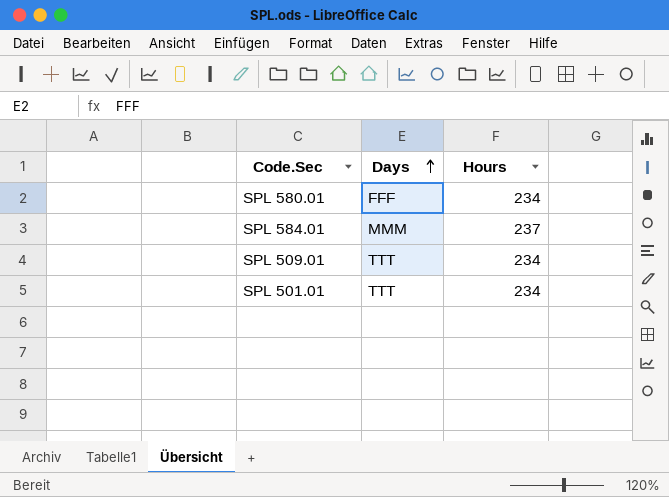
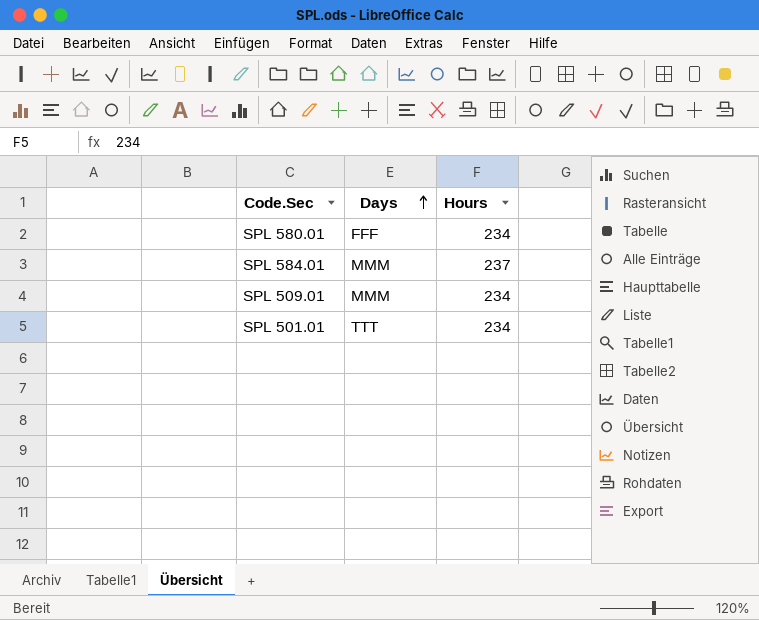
SPL 509.01 | Days: TTT -> MMM

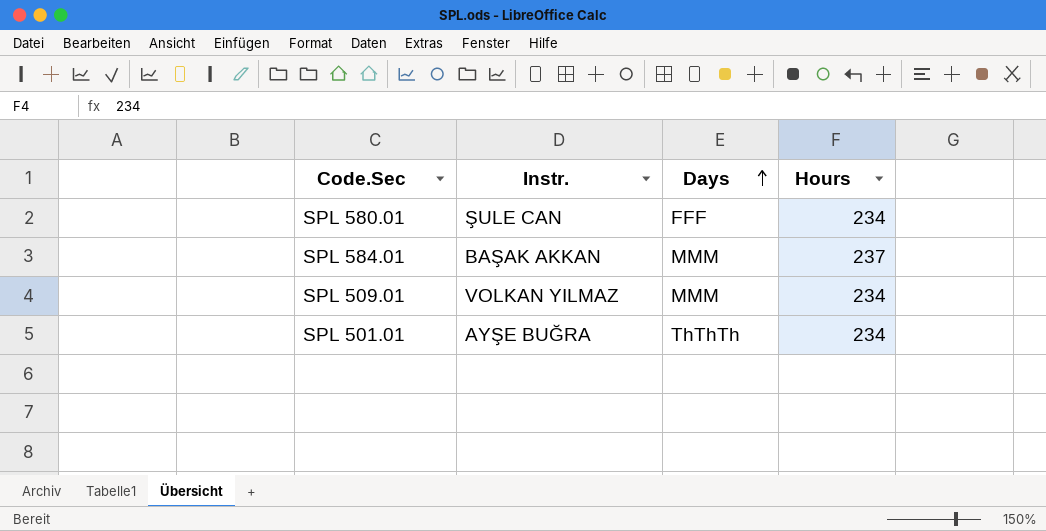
column Instr. | position: none -> 2
SPL 501.01 | Days: TTT -> ThThTh

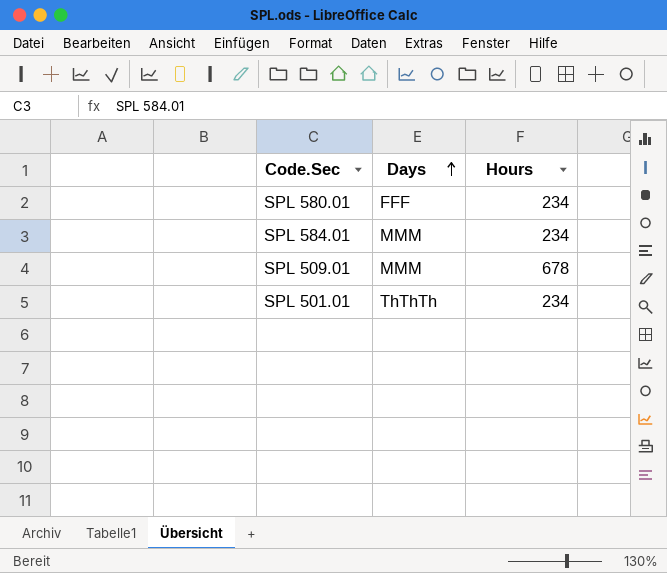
column Instr. | position: 2 -> none
SPL 584.01 | Hours: 237 -> 234
SPL 509.01 | Hours: 234 -> 678

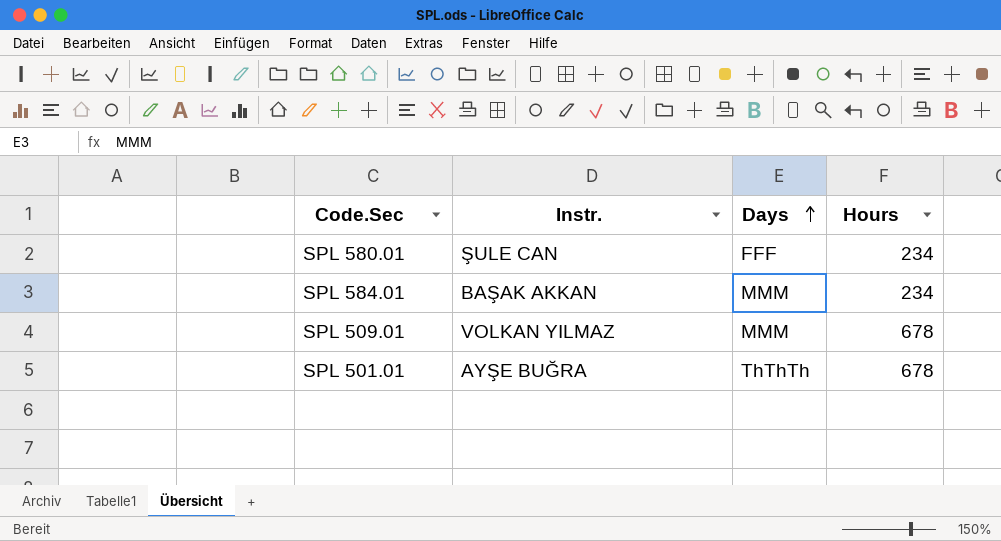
column Instr. | position: none -> 2
SPL 501.01 | Hours: 234 -> 678

